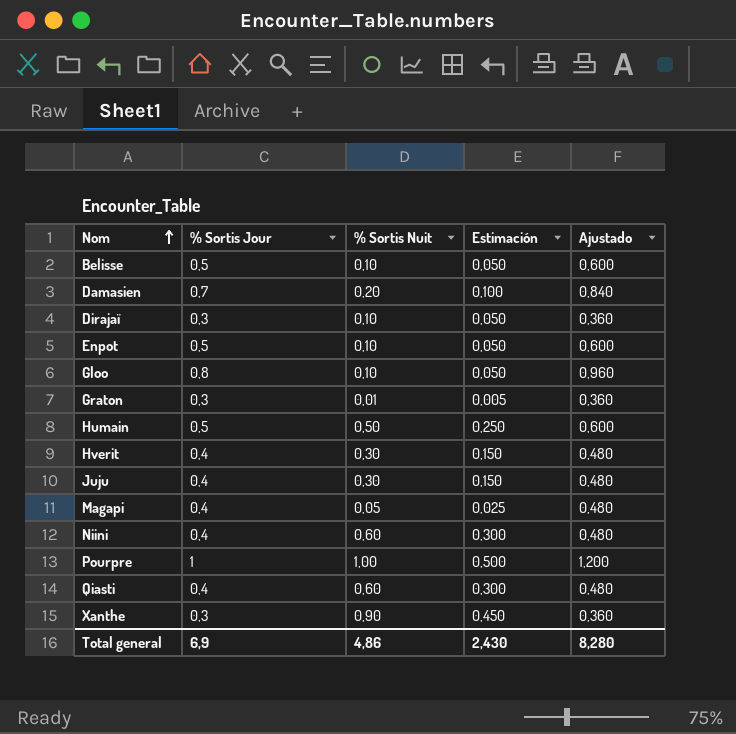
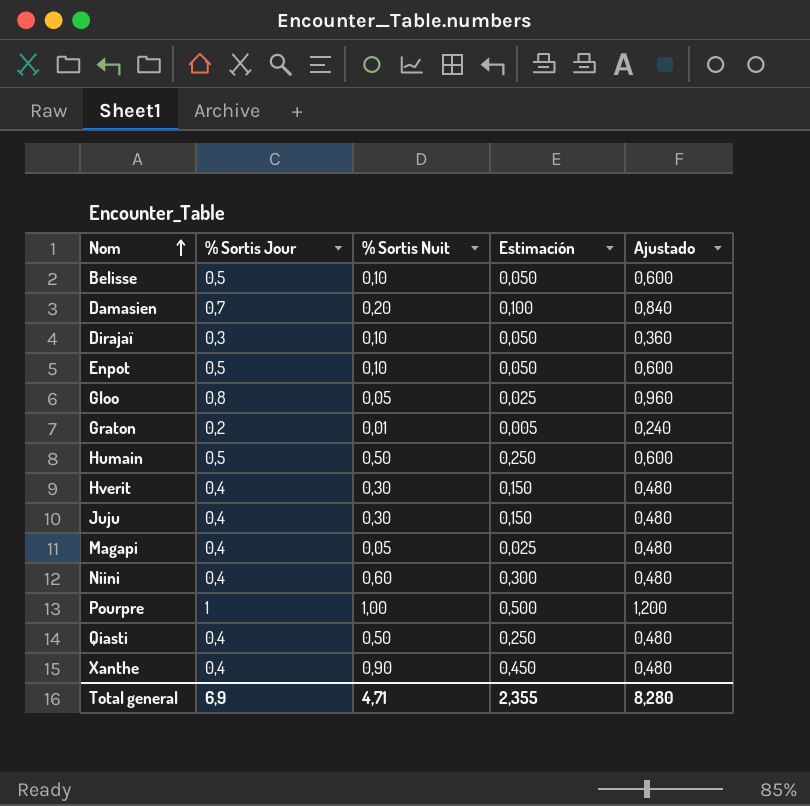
Gloo | % Sortis Nuit: 0,10 -> 0,05
Gloo | Estimación: 0,050 -> 0,025
Graton | % Sortis Jour: 0,3 -> 0,2
Graton | Ajustado: 0,360 -> 0,240
Qiasti | % Sortis Nuit: 0,60 -> 0,50
Qiasti | Estimación: 0,300 -> 0,250
Xanthe | % Sortis Jour: 0,3 -> 0,4
Xanthe | Ajustado: 0,360 -> 0,480
Total general | % Sortis Nuit: 4,86 -> 4,71
Total general | Estimación: 2,430 -> 2,355

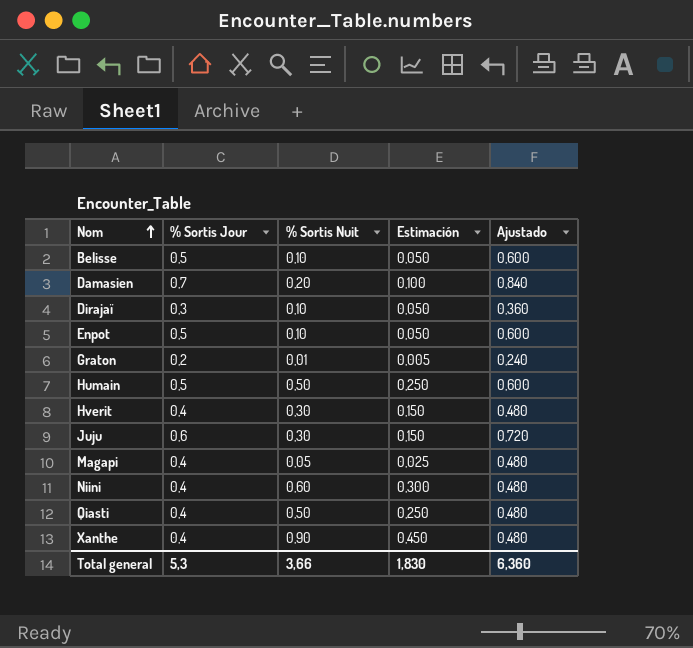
row Gloo: 0,8 | 0,05 | 0,025 | 0,960 -> none
row Pourpre: 1 | 1,00 | 0,500 | 1,200 -> none
Juju | % Sortis Jour: 0,4 -> 0,6
Juju | Ajustado: 0,480 -> 0,720
Total general | % Sortis Jour: 6,9 -> 5,3
Total general | % Sortis Nuit: 4,71 -> 3,66
Total general | Estimación: 2,355 -> 1,830
Total general | Ajustado: 8,280 -> 6,360

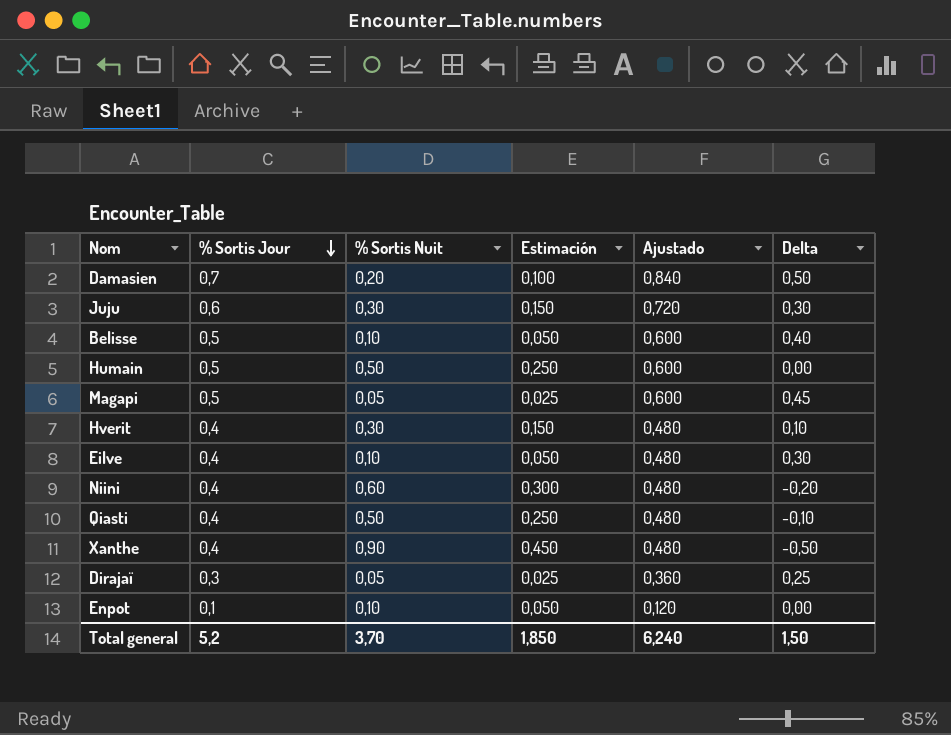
row order: Nom ascending -> % Sortis Jour descending
column Delta | formula: none -> [% Sortis Jour] - [% Sortis Nuit]
row Graton: 0,2 | 0,01 | 0,005 | 0,240 -> none
Magapi | % Sortis Jour: 0,4 -> 0,5
Magapi | Ajustado: 0,480 -> 0,600
row Eilve: none -> 0,4 | 0,10 | 0,050 | 0,480 | 0,30
Dirajaï | % Sortis Nuit: 0,10 -> 0,05
Dirajaï | Estimación: 0,050 -> 0,025
Enpot | % Sortis Jour: 0,5 -> 0,1
Enpot | Ajustado: 0,600 -> 0,120
Total general | % Sortis Jour: 5,3 -> 5,2
Total general | % Sortis Nuit: 3,66 -> 3,70
Total general | Estimación: 1,830 -> 1,850
Total general | Ajustado: 6,360 -> 6,240

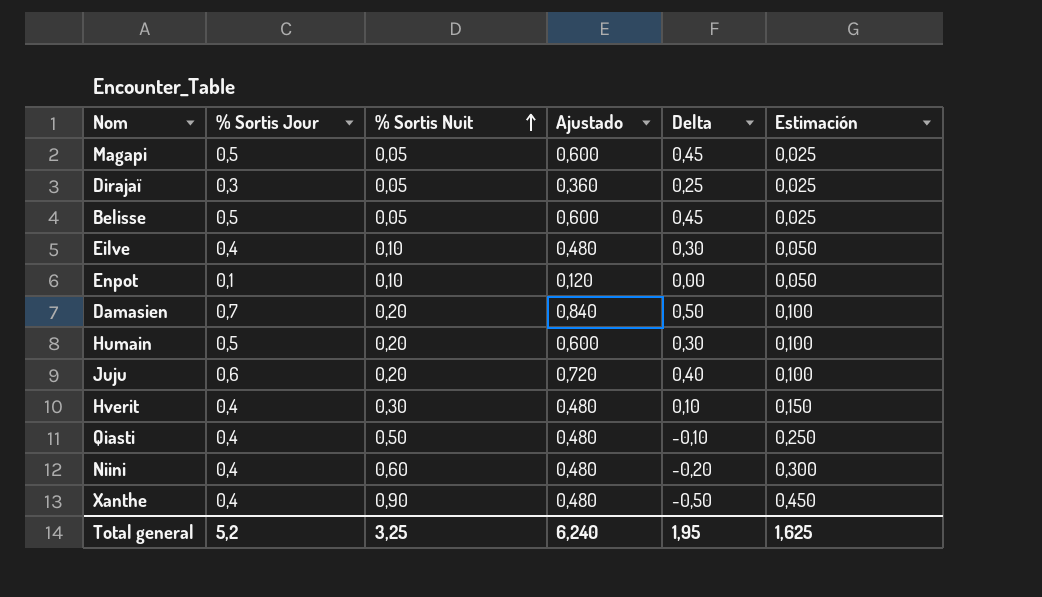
row order: % Sortis Jour descending -> % Sortis Nuit ascending
column Estimación | position: 4 -> 6
Belisse | % Sortis Nuit: 0,10 -> 0,05
Belisse | Delta: 0,40 -> 0,45
Belisse | Estimación: 0,050 -> 0,025
Humain | % Sortis Nuit: 0,50 -> 0,20
Humain | Delta: 0,00 -> 0,30
Humain | Estimación: 0,250 -> 0,100
Juju | % Sortis Nuit: 0,30 -> 0,20
Juju | Delta: 0,30 -> 0,40
Juju | Estimación: 0,150 -> 0,100
Total general | % Sortis Nuit: 3,70 -> 3,25
Total general | Delta: 1,50 -> 1,95
Total general | Estimación: 1,850 -> 1,625

